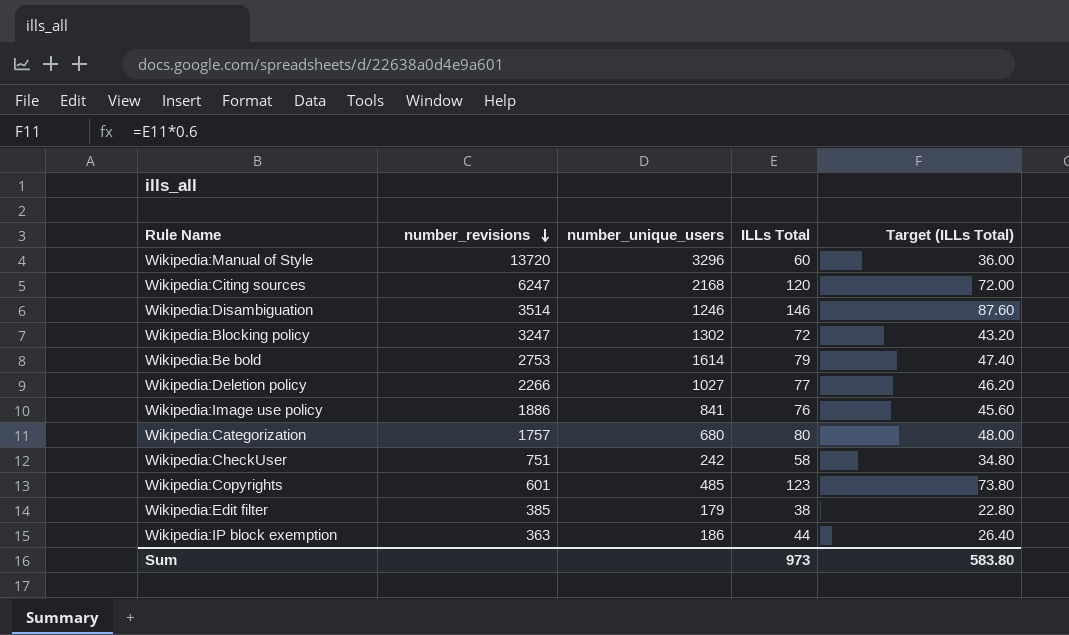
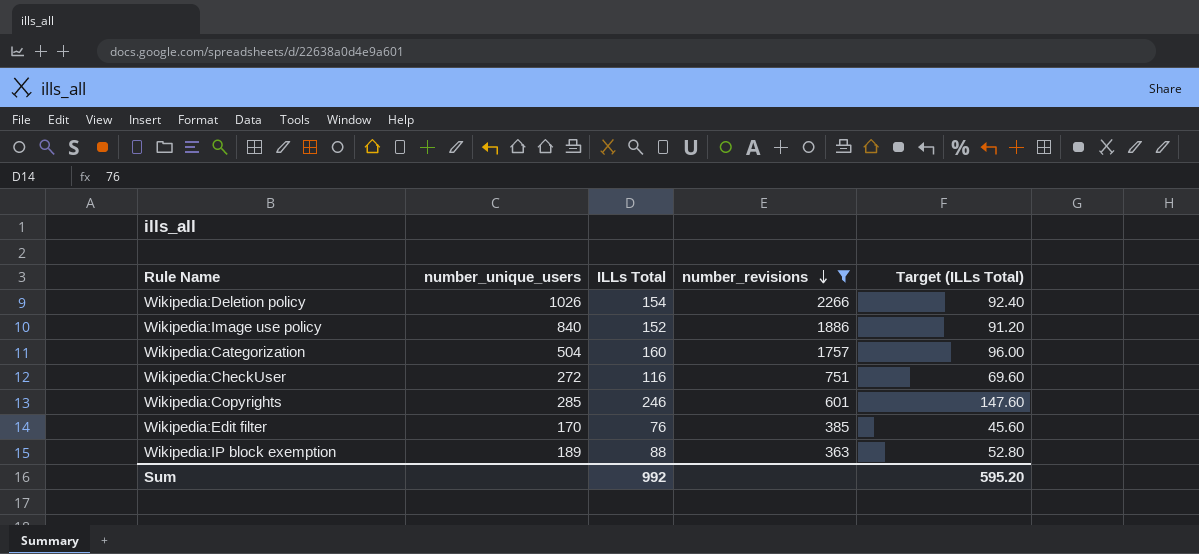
filter: none -> number_revisions <= 2266
column number_revisions | position: 2 -> 4
Wikipedia:Deletion policy | number_unique_users: 1027 -> 1026
Wikipedia:Deletion policy | ILLs Total: 77 -> 154
Wikipedia:Deletion policy | Target (ILLs Total): 46.20 -> 92.40
Wikipedia:Image use policy | number_unique_users: 841 -> 840
Wikipedia:Image use policy | ILLs Total: 76 -> 152
Wikipedia:Image use policy | Target (ILLs Total): 45.60 -> 91.20
Wikipedia:Categorization | number_unique_users: 680 -> 504
Wikipedia:Categorization | ILLs Total: 80 -> 160
Wikipedia:Categorization | Target (ILLs Total): 48.00 -> 96.00
Wikipedia:CheckUser | number_unique_users: 242 -> 272
Wikipedia:CheckUser | ILLs Total: 58 -> 116
Wikipedia:CheckUser | Target (ILLs Total): 34.80 -> 69.60
Wikipedia:Copyrights | number_unique_users: 485 -> 285
Wikipedia:Copyrights | ILLs Total: 123 -> 246
Wikipedia:Copyrights | Target (ILLs Total): 73.80 -> 147.60
Wikipedia:Edit filter | number_unique_users: 179 -> 170
Wikipedia:Edit filter | ILLs Total: 38 -> 76
Wikipedia:Edit filter | Target (ILLs Total): 22.80 -> 45.60
Wikipedia:IP block exemption | number_unique_users: 186 -> 189
Wikipedia:IP block exemption | ILLs Total: 44 -> 88
Wikipedia:IP block exemption | Target (ILLs Total): 26.40 -> 52.80
Sum | ILLs Total: 973 -> 992
Sum | Target (ILLs Total): 583.80 -> 595.20

